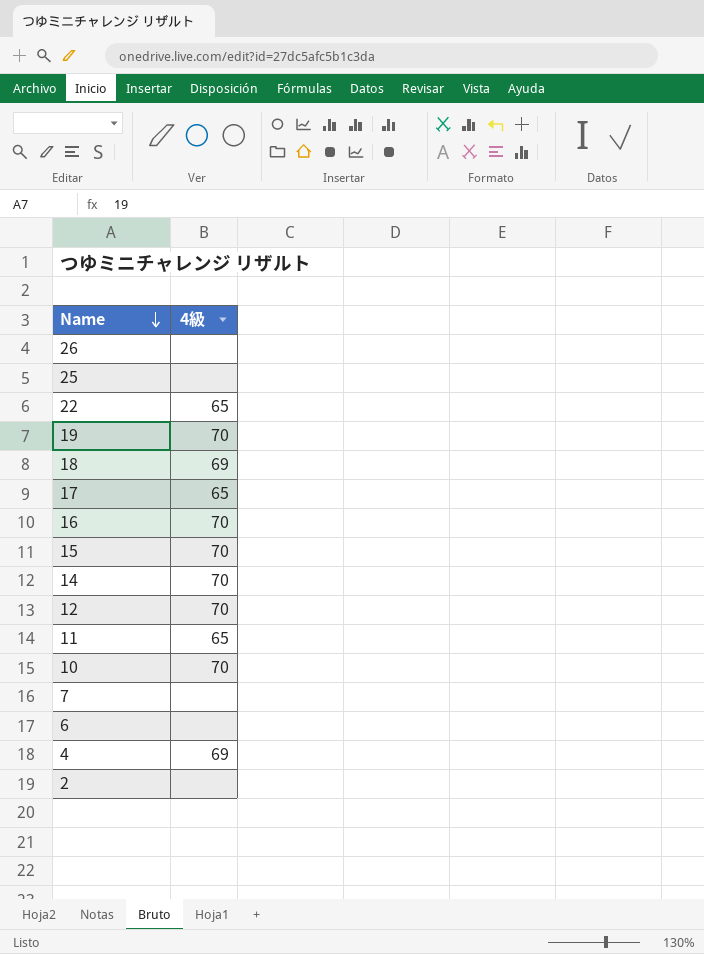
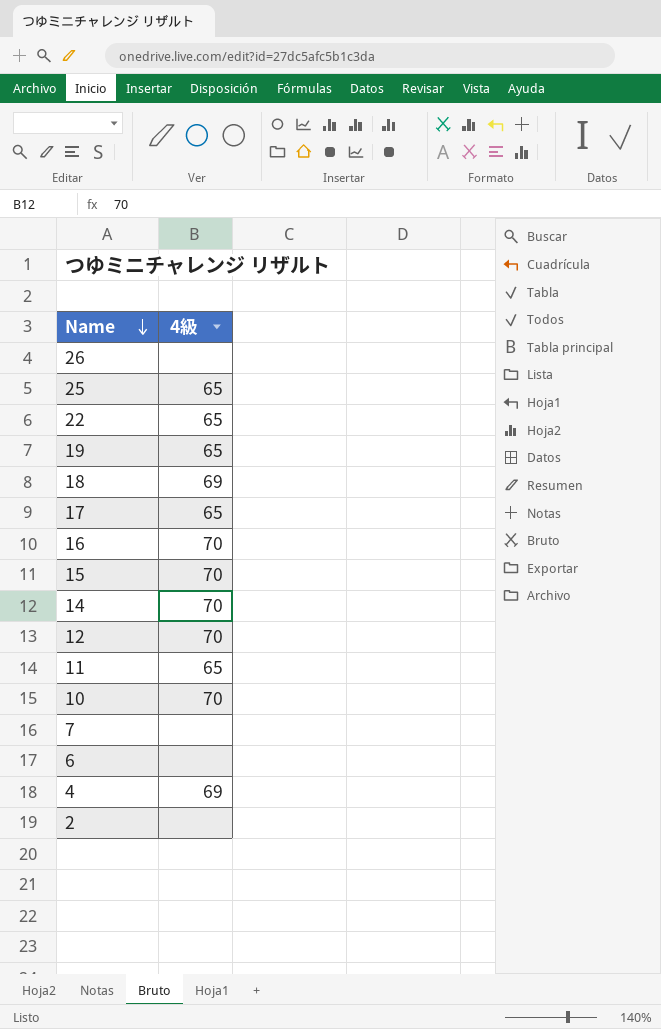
25 | 4級: none -> 65
19 | 4級: 70 -> 65

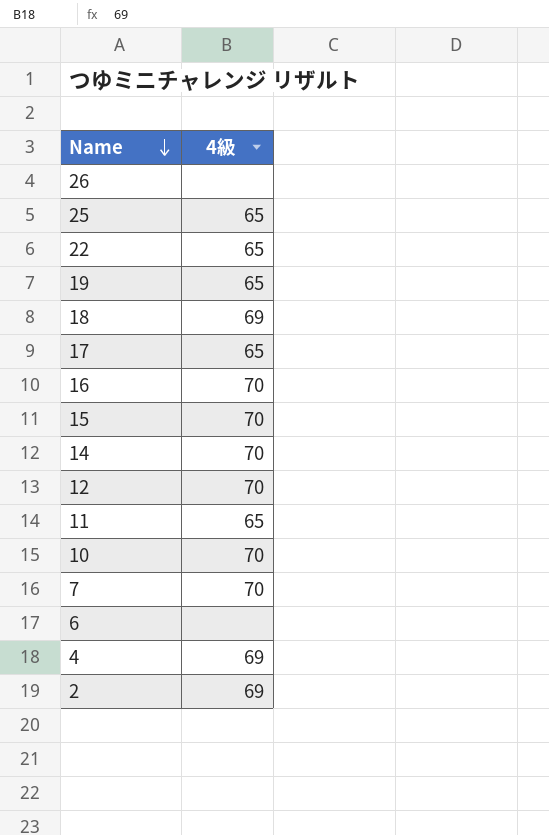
7 | 4級: none -> 70
2 | 4級: none -> 69

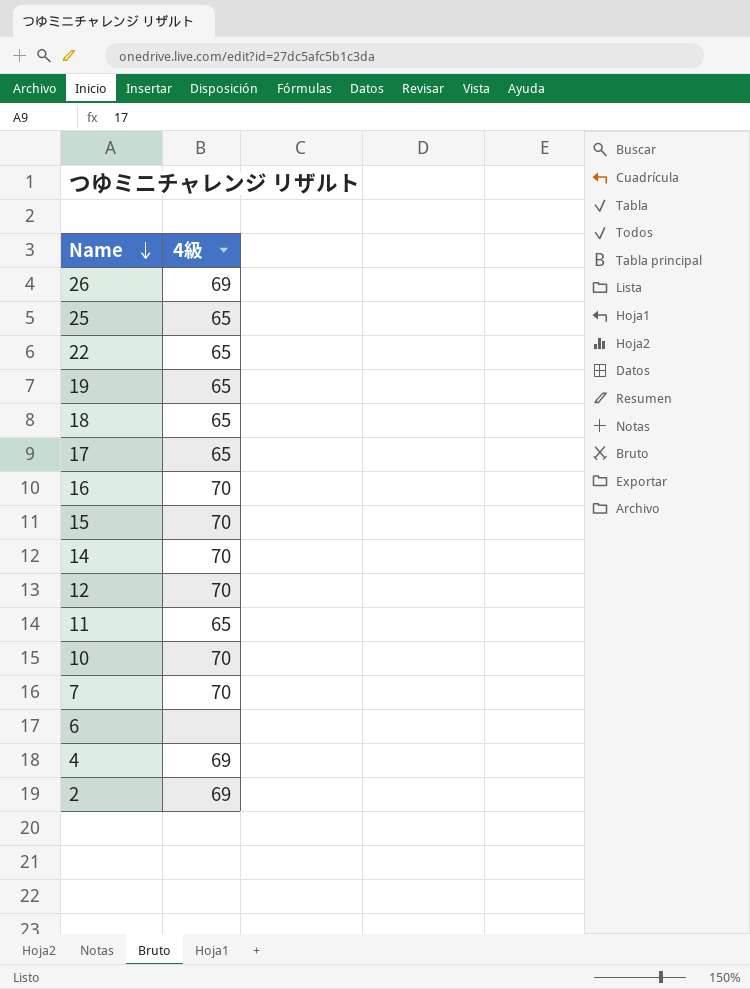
26 | 4級: none -> 69
18 | 4級: 69 -> 65

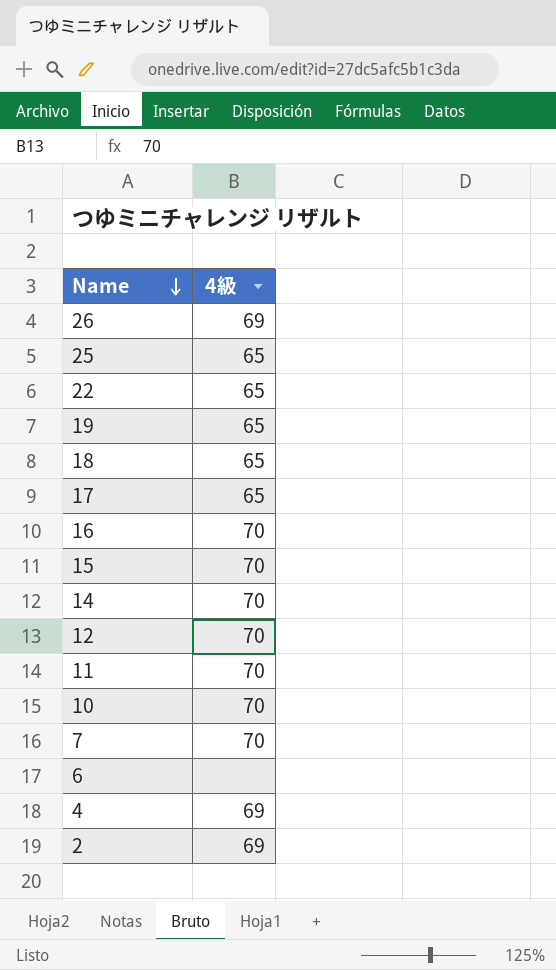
11 | 4級: 65 -> 70

